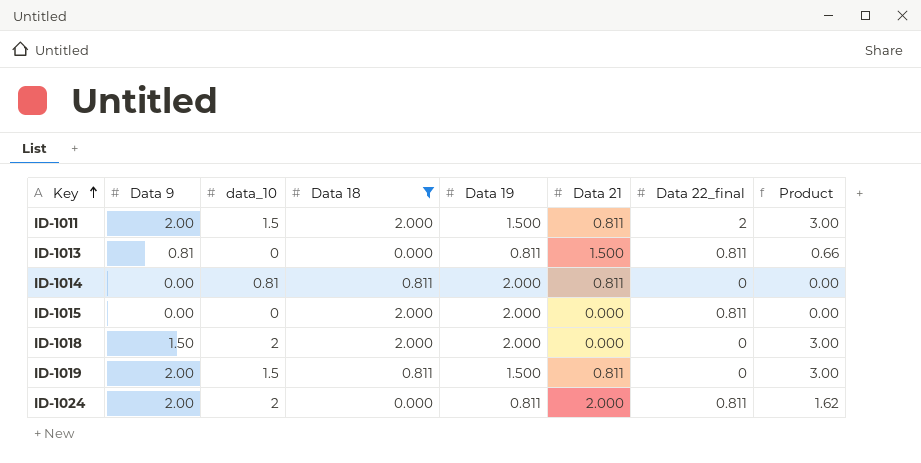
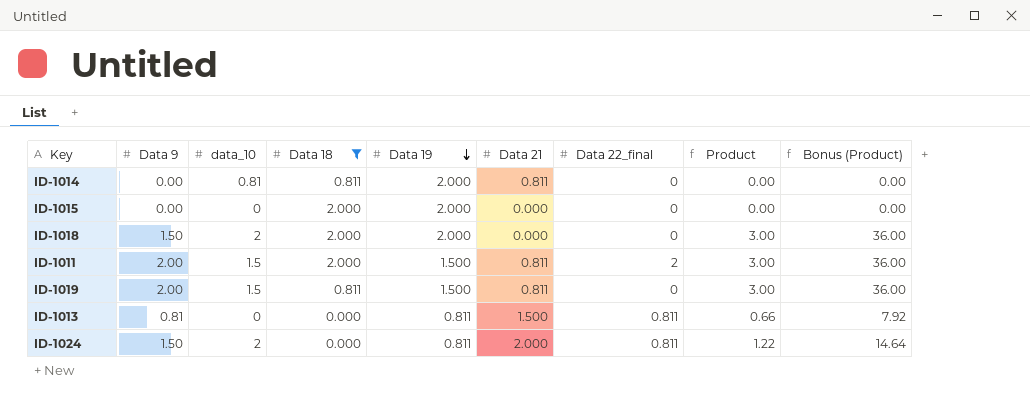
row order: Key ascending -> Data 19 descending
column Bonus (Product) | formula: none -> [Product] * 12
ID-1015 | Data 22_final: 0.811 -> 0
ID-1024 | Data 9: 2.00 -> 1.50
ID-1024 | Product: 1.62 -> 1.22

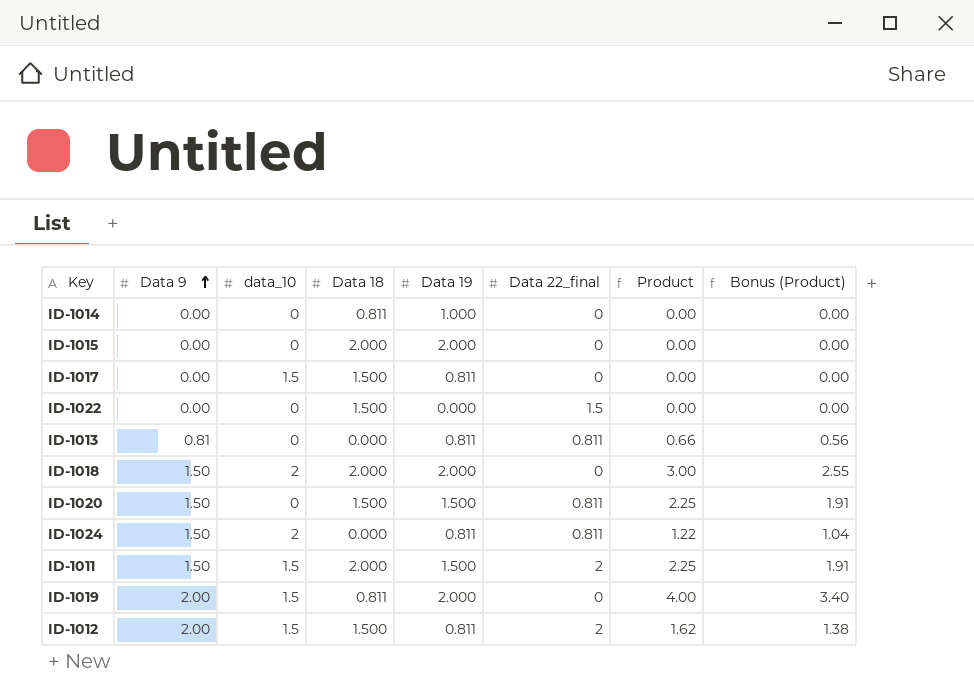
filter: Data 18 != 1.500 -> none
row order: Data 19 descending -> Data 9 ascending
column Data 21 | position: 6 -> none
column Bonus (Product) | formula: [Product] * 12 -> [Product] * 0.85
ID-1014 | data_10: 0.81 -> 0
ID-1014 | Data 19: 2.000 -> 1.000
ID-1011 | Data 9: 2.00 -> 1.50
ID-1011 | Product: 3.00 -> 2.25
ID-1019 | Data 19: 1.500 -> 2.000
ID-1019 | Product: 3.00 -> 4.00

